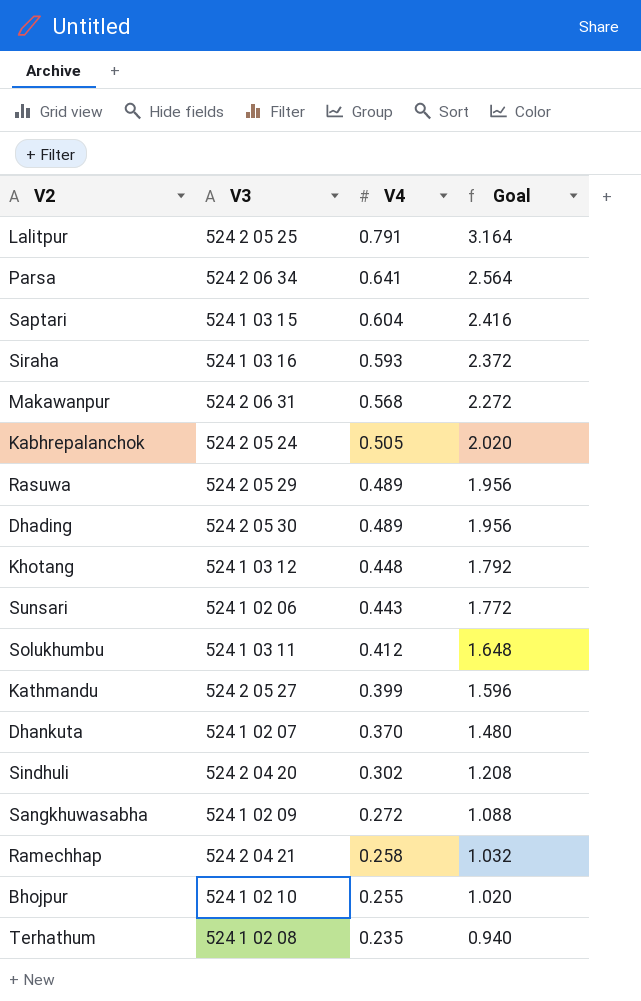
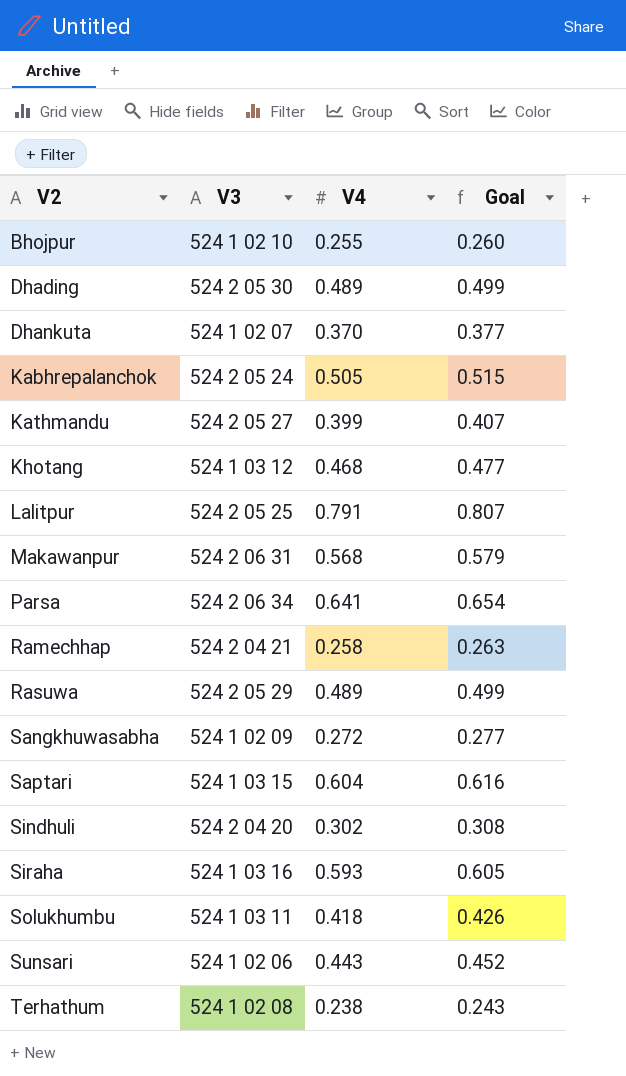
row order: V4 descending -> V2 ascending
column Goal | formula: [V4] * 4 -> [V4] * 1.02
Khotang | V4: 0.448 -> 0.468
Solukhumbu | V4: 0.412 -> 0.418
Terhathum | V4: 0.235 -> 0.238

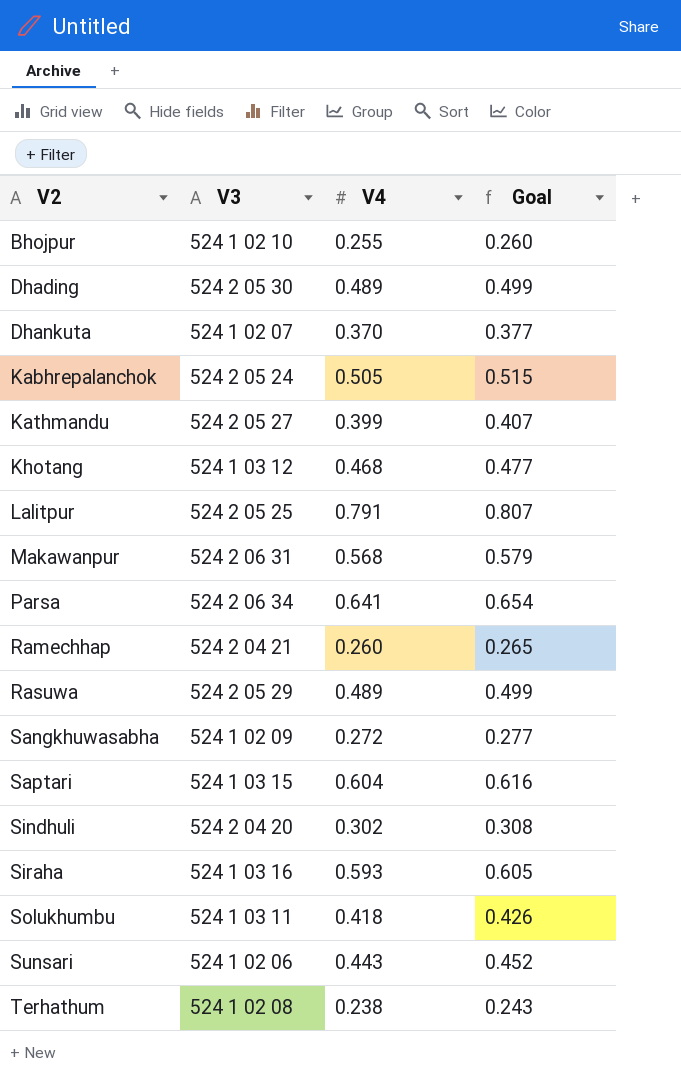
Ramechhap | V4: 0.258 -> 0.260
Ramechhap | Goal: 0.263 -> 0.265

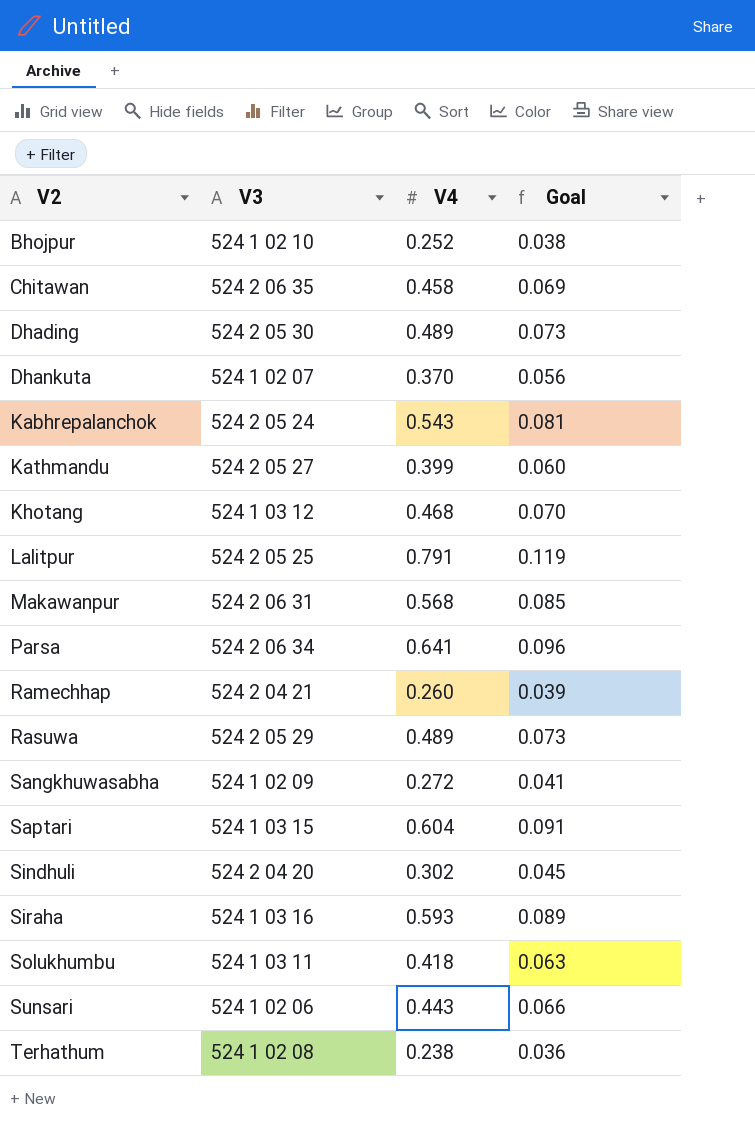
column Goal | formula: [V4] * 1.02 -> [V4] * 0.15
Bhojpur | V4: 0.255 -> 0.252
row Chitawan: none -> 524 2 06 35 | 0.458 | 0.069
Kabhrepalanchok | V4: 0.505 -> 0.543

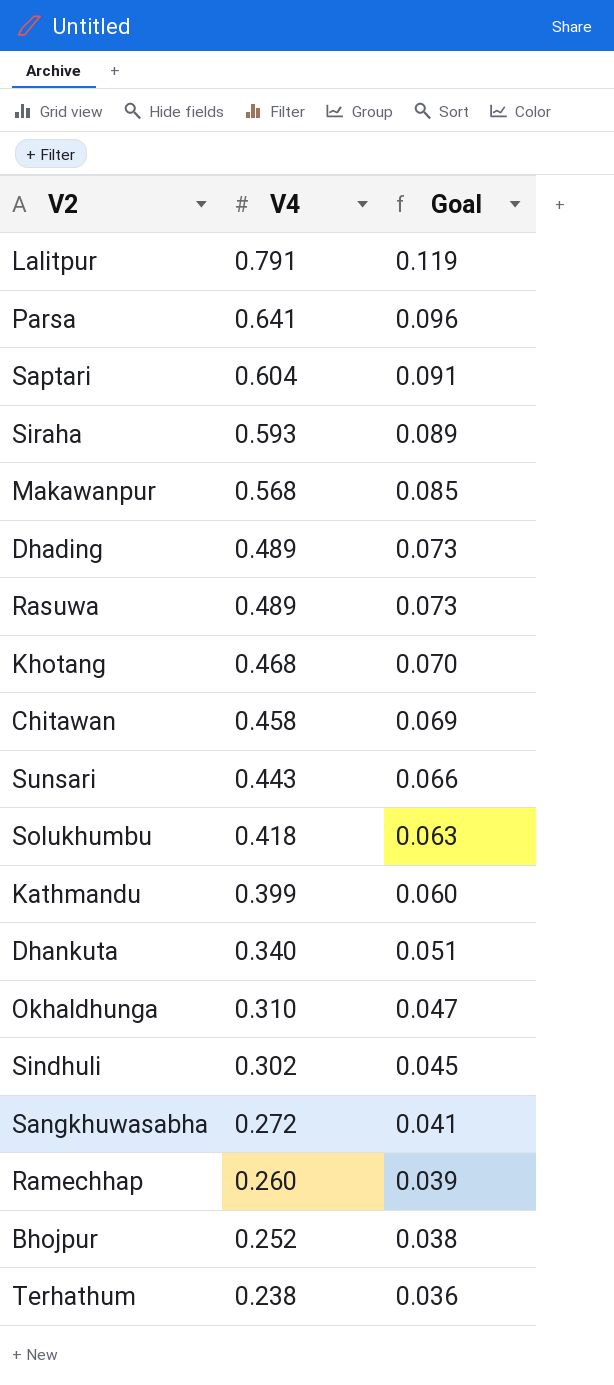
row order: V2 ascending -> V4 descending
column V3 | position: 2 -> none
row Kabhrepalanchok: 524 2 05 24 | 0.543 | 0.081 -> none
Dhankuta | V4: 0.370 -> 0.340
Dhankuta | Goal: 0.056 -> 0.051
row Okhaldhunga: none -> 0.310 | 0.047

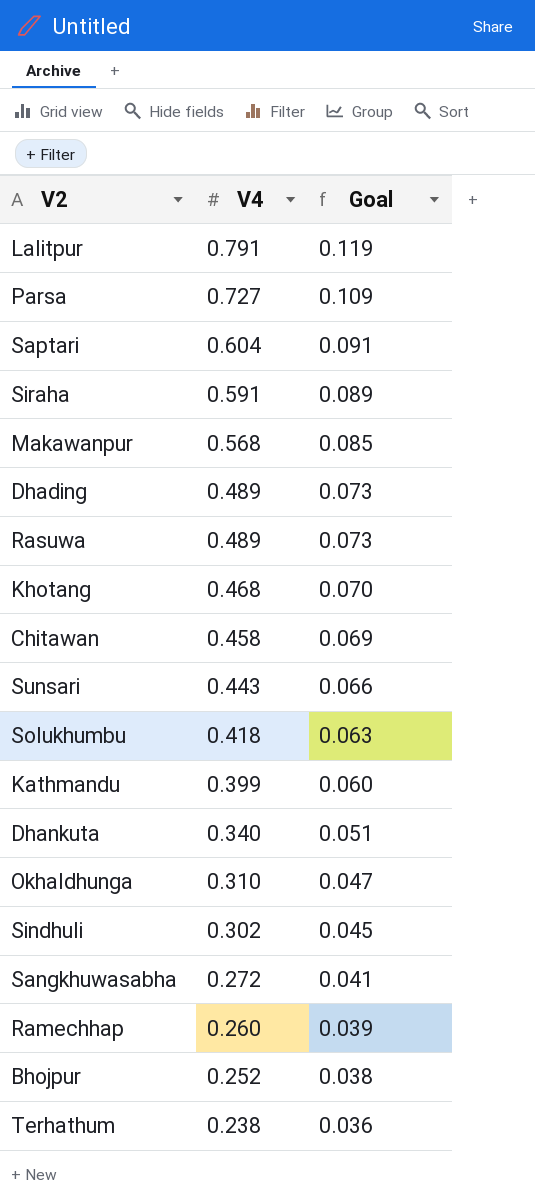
Parsa | V4: 0.641 -> 0.727
Parsa | Goal: 0.096 -> 0.109
Siraha | V4: 0.593 -> 0.591

